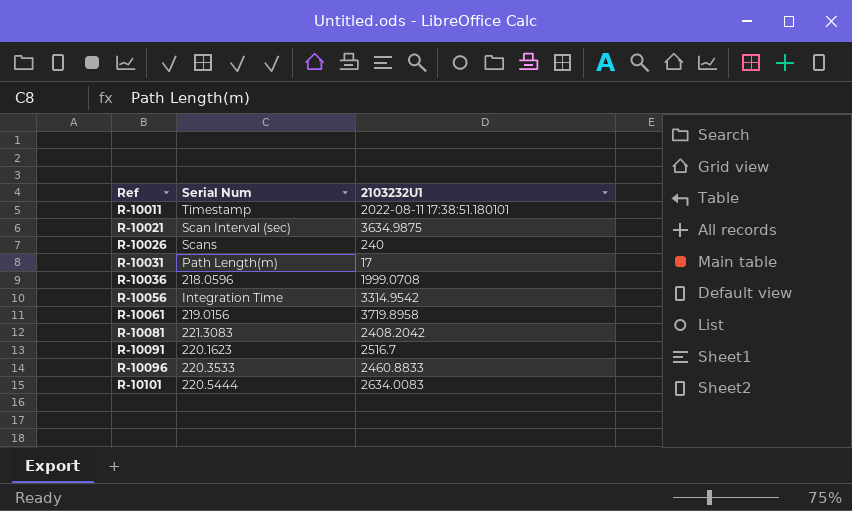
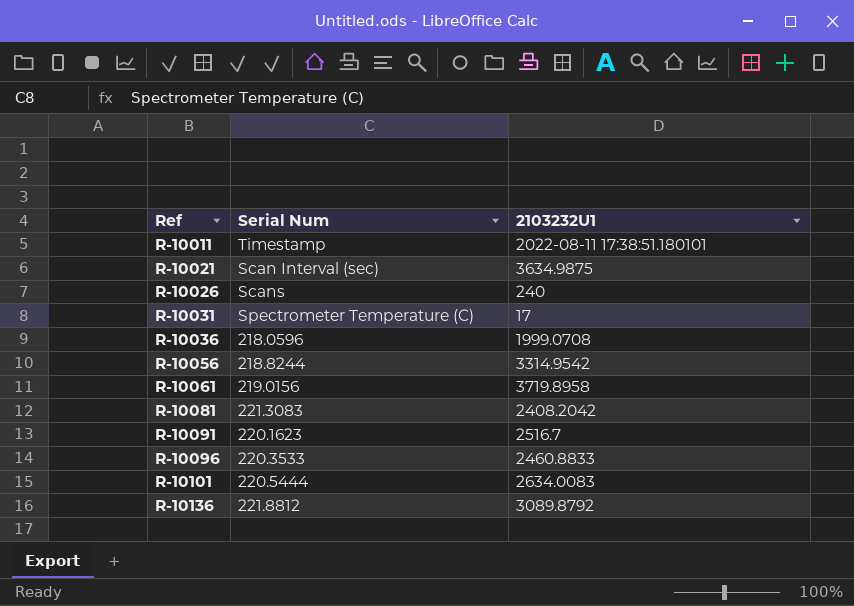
R-10031 | Serial Num: Path Length(m) -> Spectrometer Temperature (C)
R-10056 | Serial Num: Integration Time -> 218.8244
row R-10136: none -> 221.8812 | 3089.8792

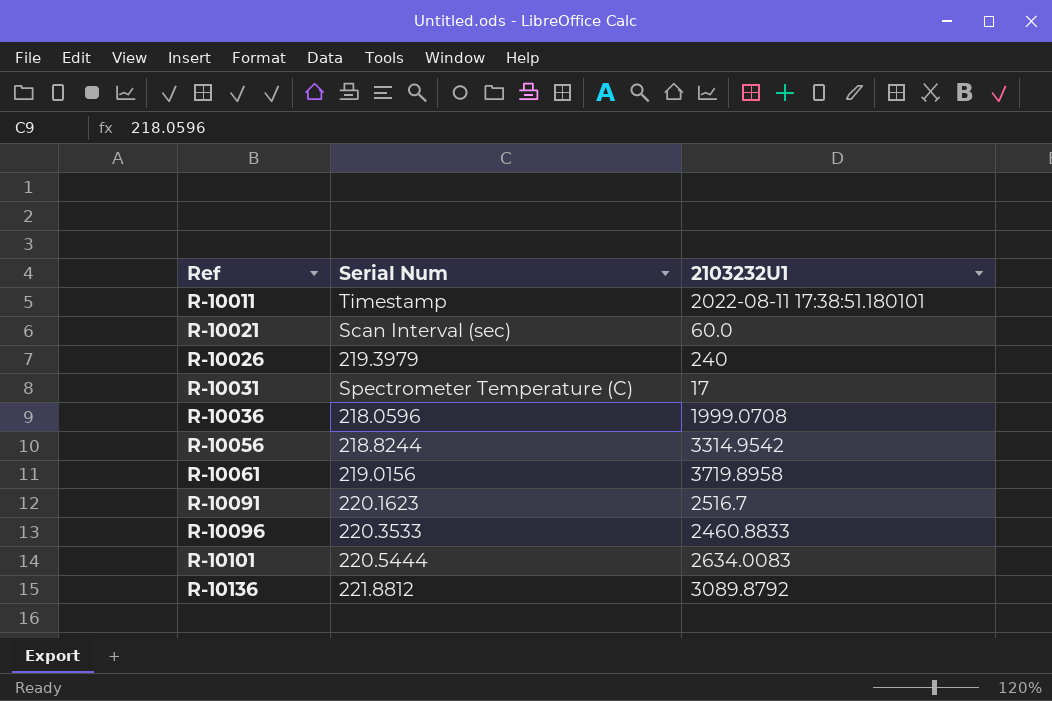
row R-10081: 221.3083 | 2408.2042 -> none
R-10021 | 2103232U1: 3634.9875 -> 60.0
R-10026 | Serial Num: Scans -> 219.3979

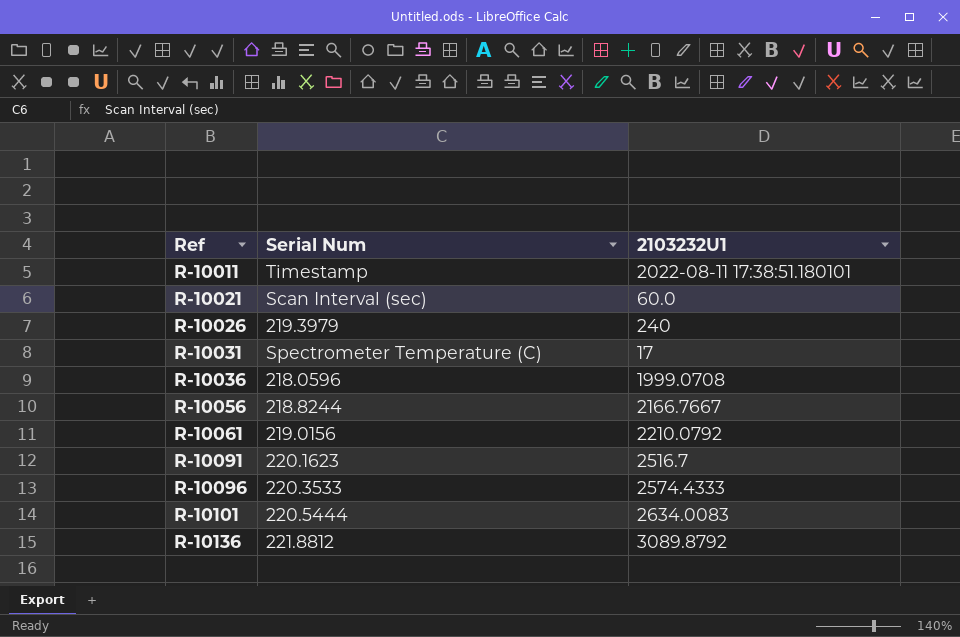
R-10056 | 2103232U1: 3314.9542 -> 2166.7667
R-10061 | 2103232U1: 3719.8958 -> 2210.0792
R-10096 | 2103232U1: 2460.8833 -> 2574.4333

